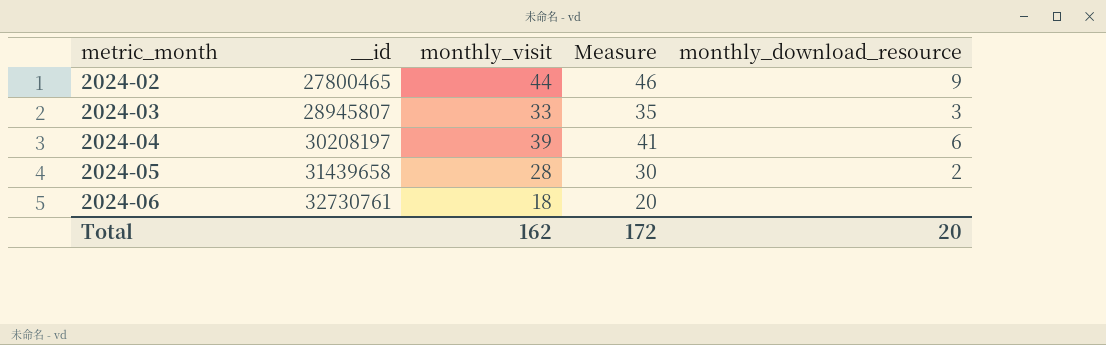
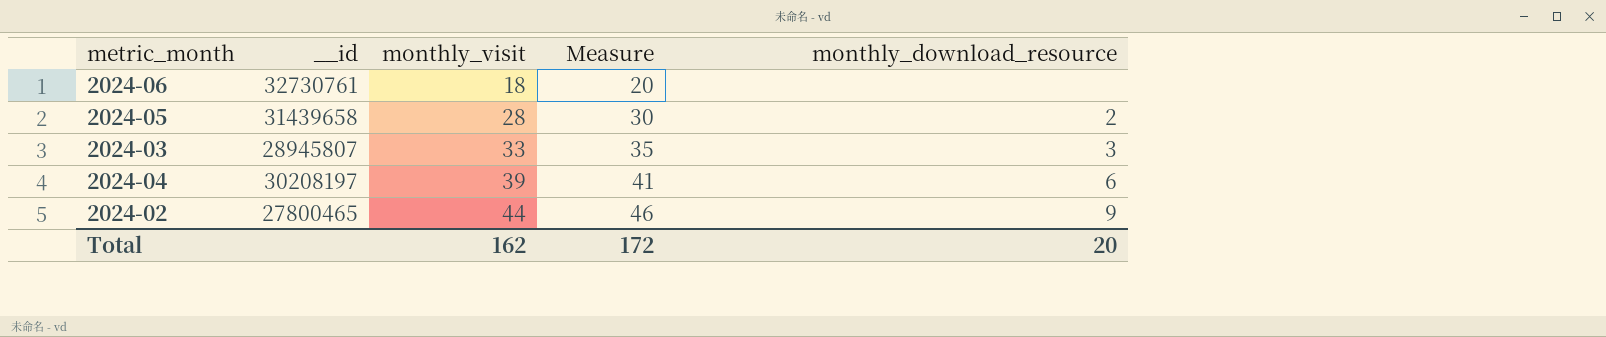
row order: metric_month ascending -> monthly_visit ascending

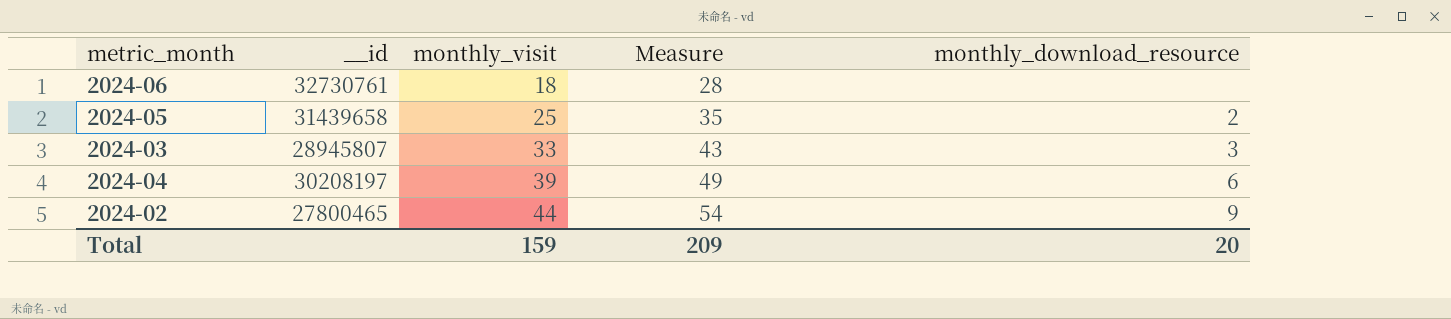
column Measure | formula: [monthly_visit] + 2 -> [monthly_visit] + 10
2024-05 | monthly_visit: 28 -> 25
Total | monthly_visit: 162 -> 159
Total | Measure: 172 -> 209

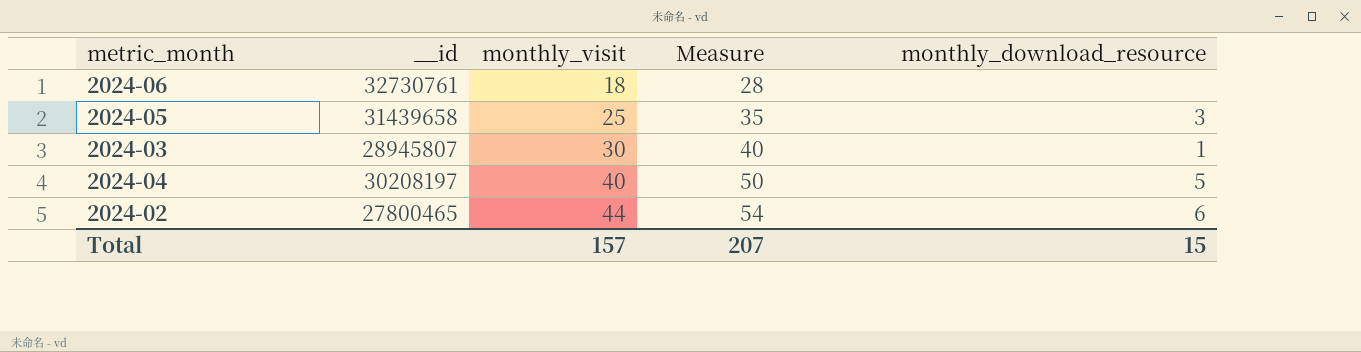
2024-05 | monthly_download_resource: 2 -> 3
2024-03 | monthly_visit: 33 -> 30
2024-03 | Measure: 43 -> 40
2024-03 | monthly_download_resource: 3 -> 1
2024-04 | monthly_visit: 39 -> 40
2024-04 | Measure: 49 -> 50
2024-04 | monthly_download_resource: 6 -> 5
2024-02 | monthly_download_resource: 9 -> 6
Total | monthly_visit: 159 -> 157
Total | Measure: 209 -> 207
Total | monthly_download_resource: 20 -> 15

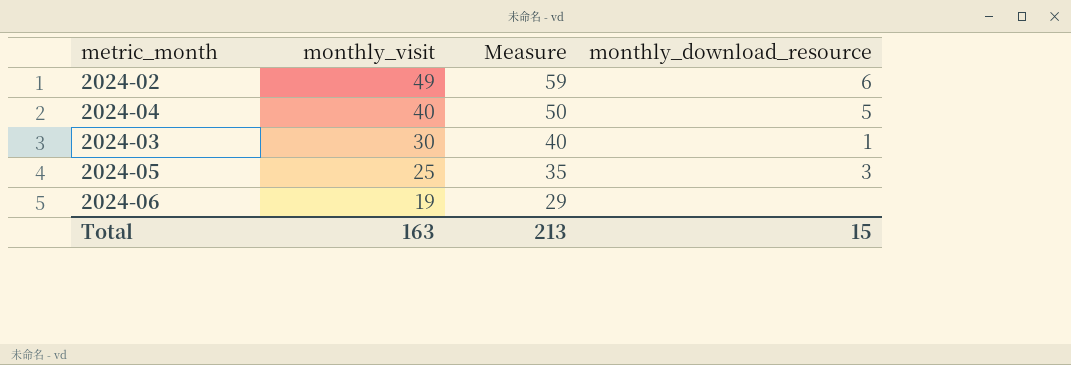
row order: monthly_visit ascending -> monthly_visit descending
column __id | position: 2 -> none
2024-02 | monthly_visit: 44 -> 49
2024-02 | Measure: 54 -> 59
2024-06 | monthly_visit: 18 -> 19
2024-06 | Measure: 28 -> 29
Total | monthly_visit: 157 -> 163
Total | Measure: 207 -> 213

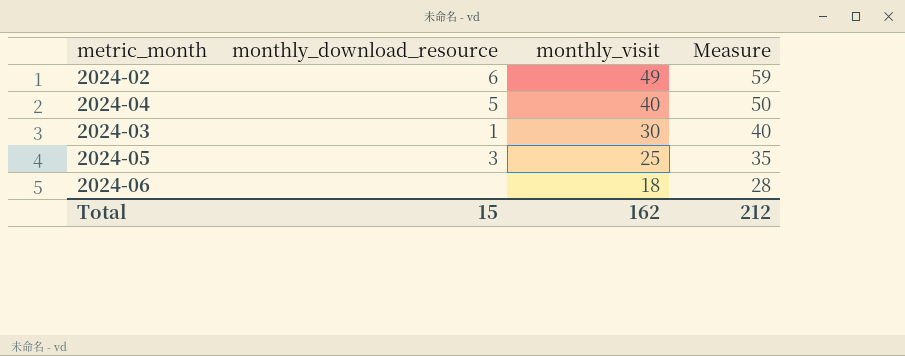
column monthly_download_resource | position: 4 -> 2
2024-06 | monthly_visit: 19 -> 18
2024-06 | Measure: 29 -> 28
Total | monthly_visit: 163 -> 162
Total | Measure: 213 -> 212

